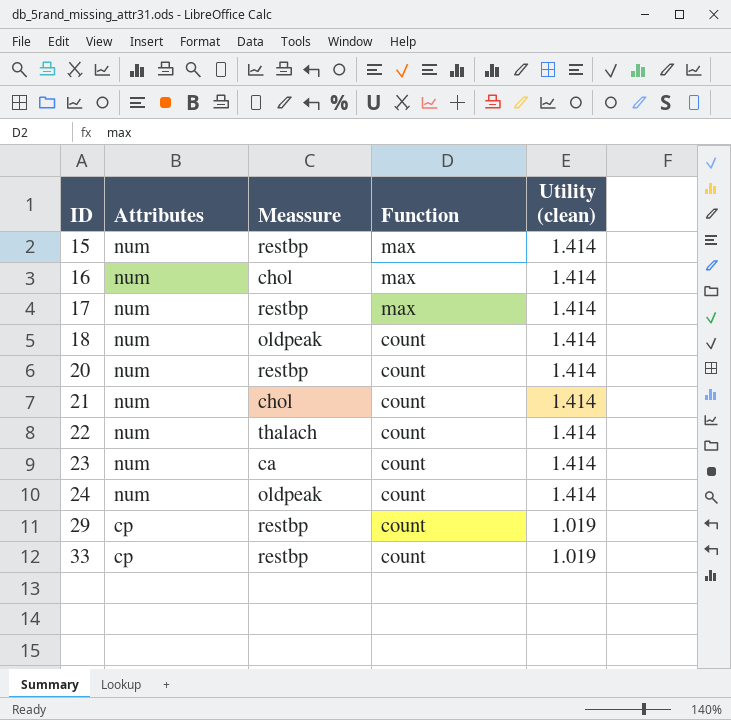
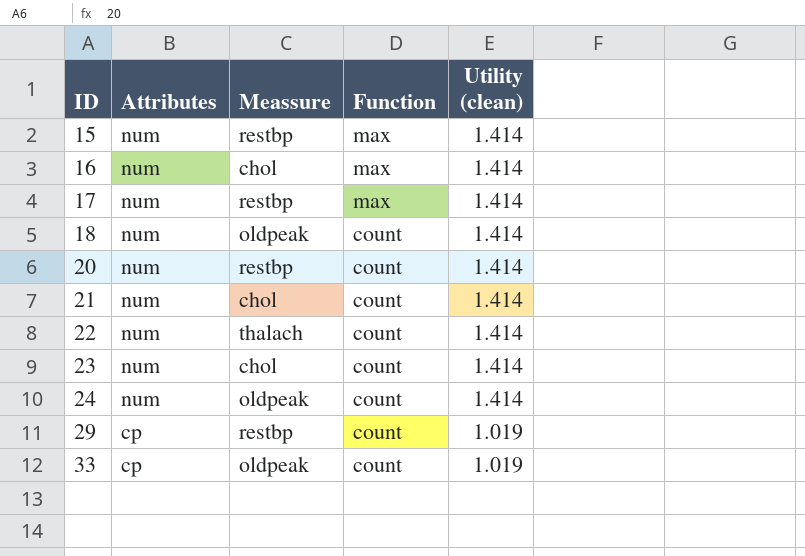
23 | Meassure: ca -> chol
33 | Meassure: restbp -> oldpeak

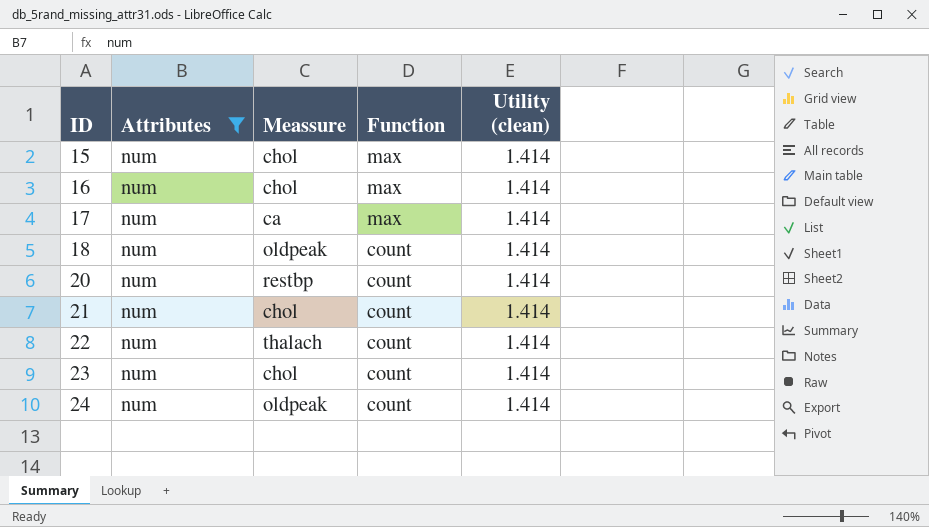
filter: none -> Attributes = num
15 | Meassure: restbp -> chol
17 | Meassure: restbp -> ca

